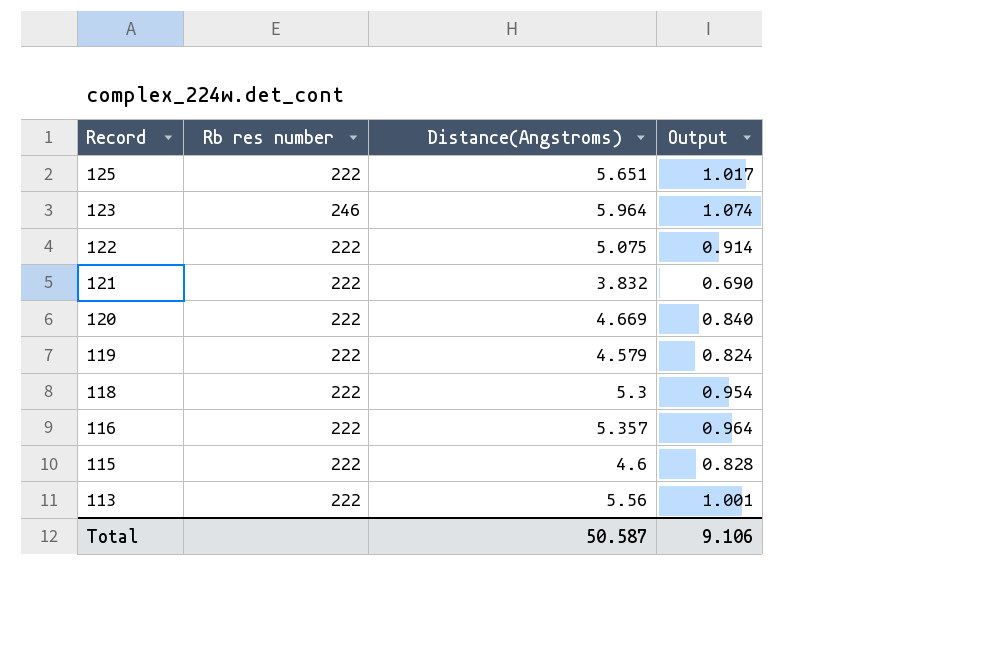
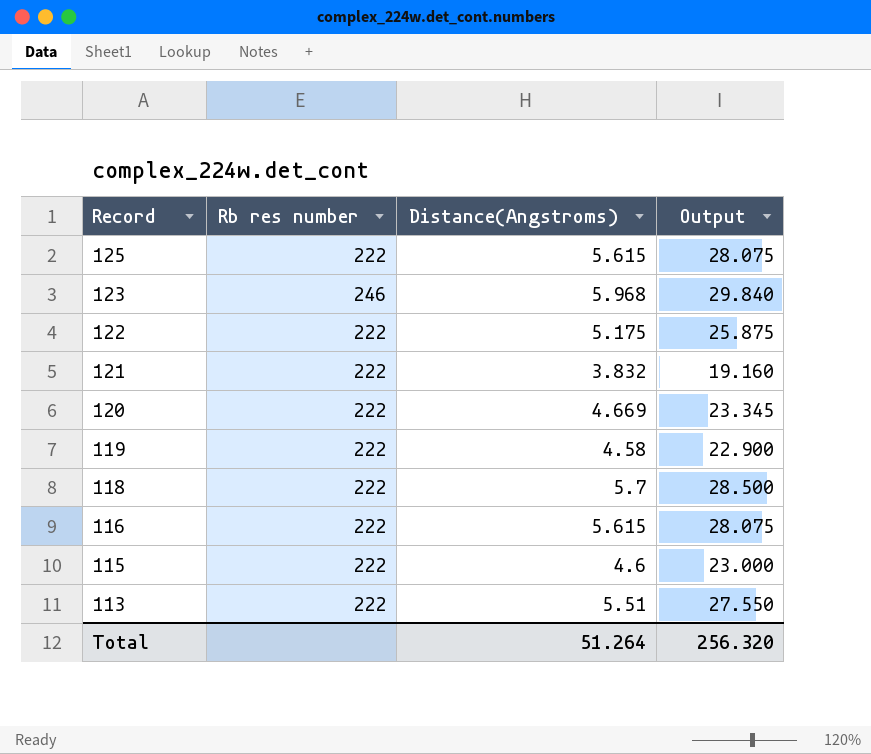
column Output | formula: [Distance(Angstroms)] * 0.18 -> [Distance(Angstroms)] * 5
125 | Distance(Angstroms): 5.651 -> 5.615
123 | Distance(Angstroms): 5.964 -> 5.968
122 | Distance(Angstroms): 5.075 -> 5.175
119 | Distance(Angstroms): 4.579 -> 4.58
118 | Distance(Angstroms): 5.3 -> 5.7
116 | Distance(Angstroms): 5.357 -> 5.615
113 | Distance(Angstroms): 5.56 -> 5.51
Total | Distance(Angstroms): 50.587 -> 51.264
Total | Output: 9.106 -> 256.320

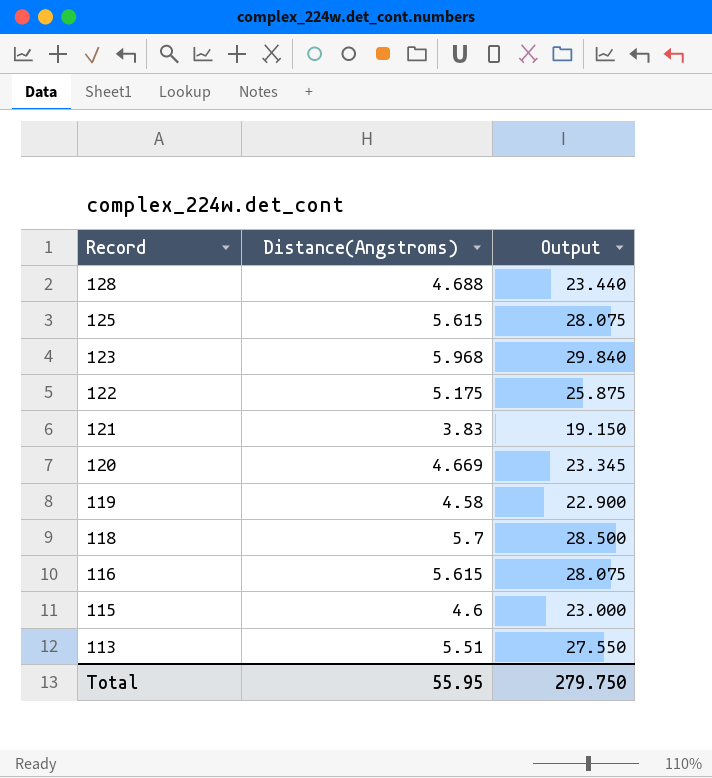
column Rb res number | position: 2 -> none
row 128: none -> 4.688 | 23.440
121 | Distance(Angstroms): 3.832 -> 3.83
121 | Output: 19.160 -> 19.150
Total | Distance(Angstroms): 51.264 -> 55.95
Total | Output: 256.320 -> 279.750

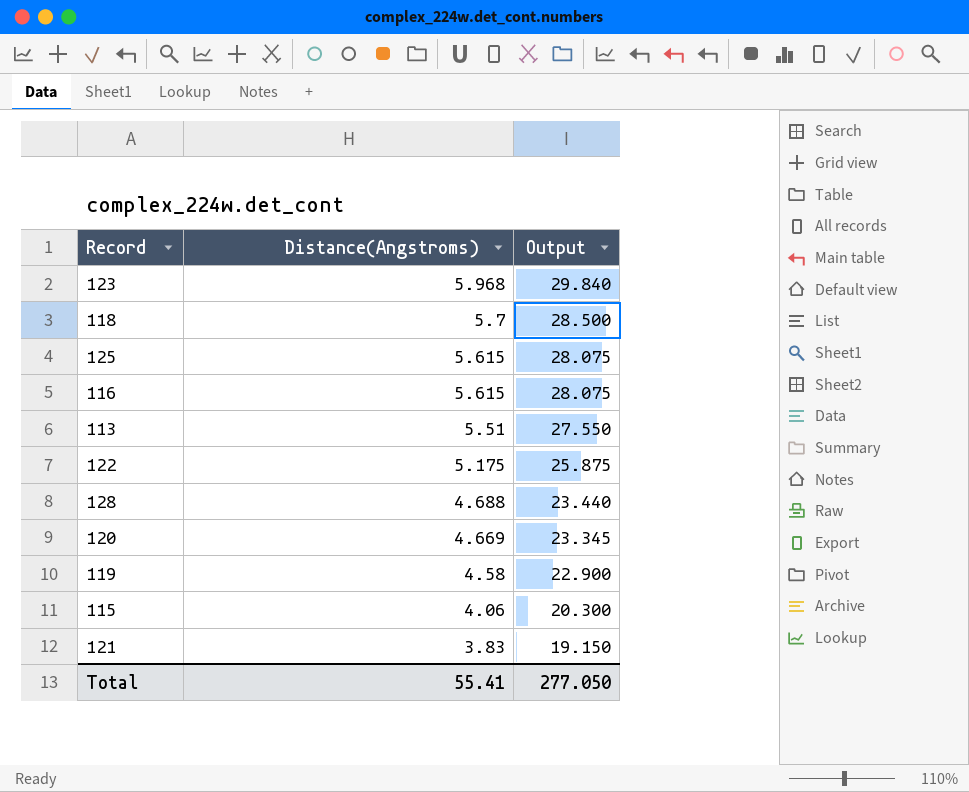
row order: Record descending -> Distance(Angstroms) descending
115 | Distance(Angstroms): 4.6 -> 4.06
115 | Output: 23.000 -> 20.300
Total | Distance(Angstroms): 55.95 -> 55.41
Total | Output: 279.750 -> 277.050

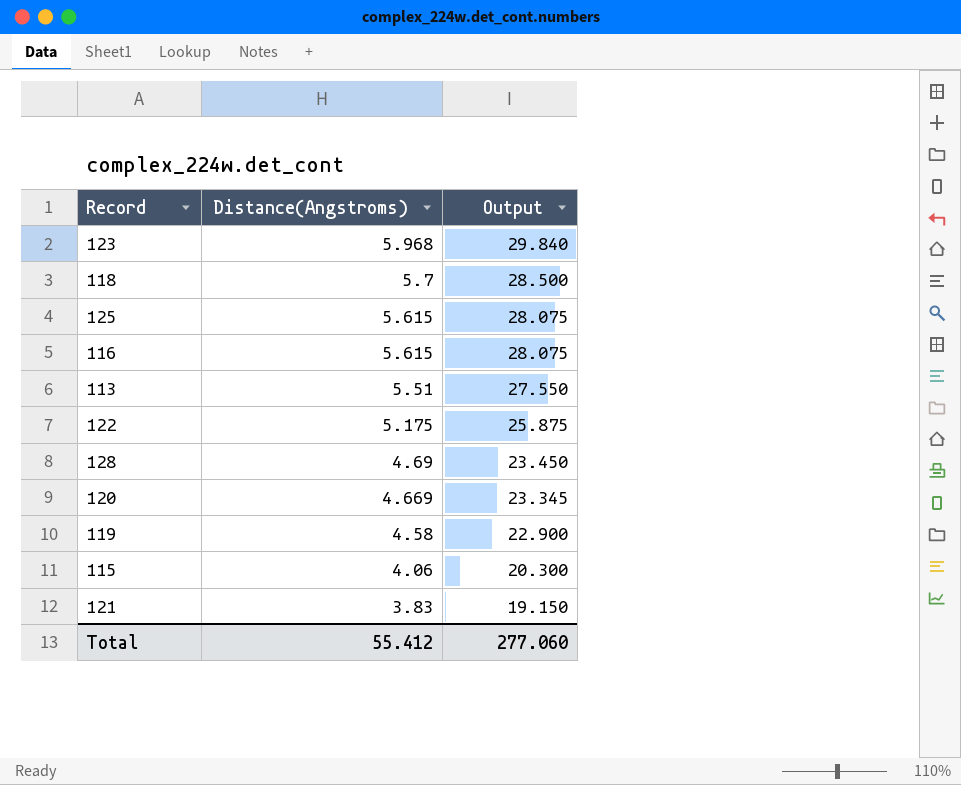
128 | Distance(Angstroms): 4.688 -> 4.69
128 | Output: 23.440 -> 23.450
Total | Distance(Angstroms): 55.41 -> 55.412
Total | Output: 277.050 -> 277.060

